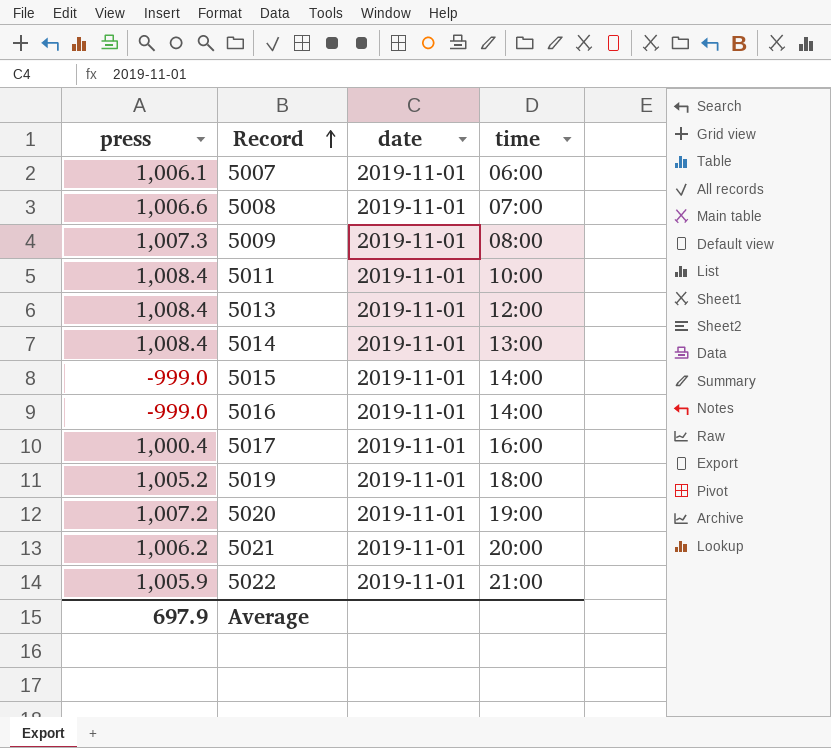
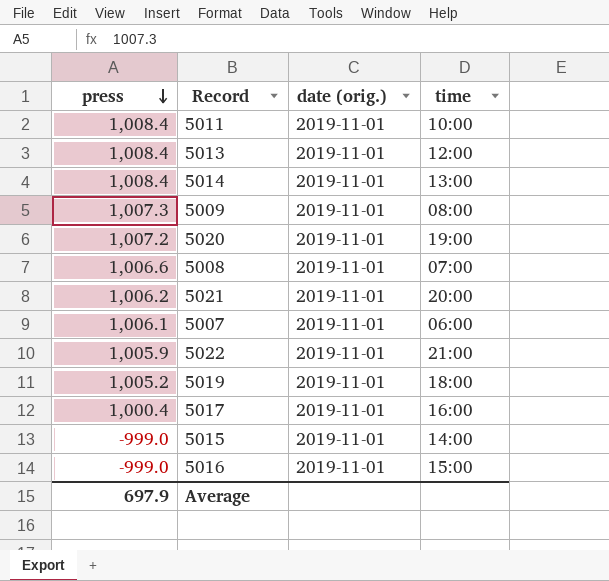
row order: Record ascending -> press descending
column name: date -> date (orig.)
5016 | time: 14:00 -> 15:00

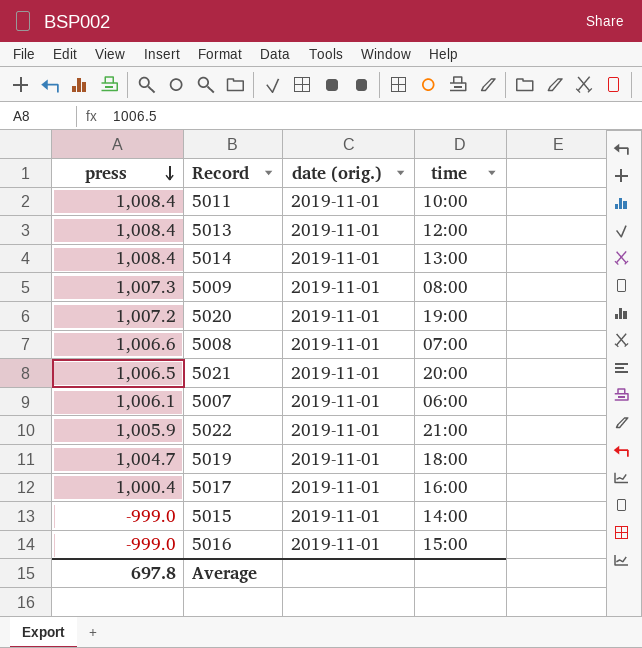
5021 | press: 1,006.2 -> 1,006.5
5019 | press: 1,005.2 -> 1,004.7
Average | press: 697.9 -> 697.8

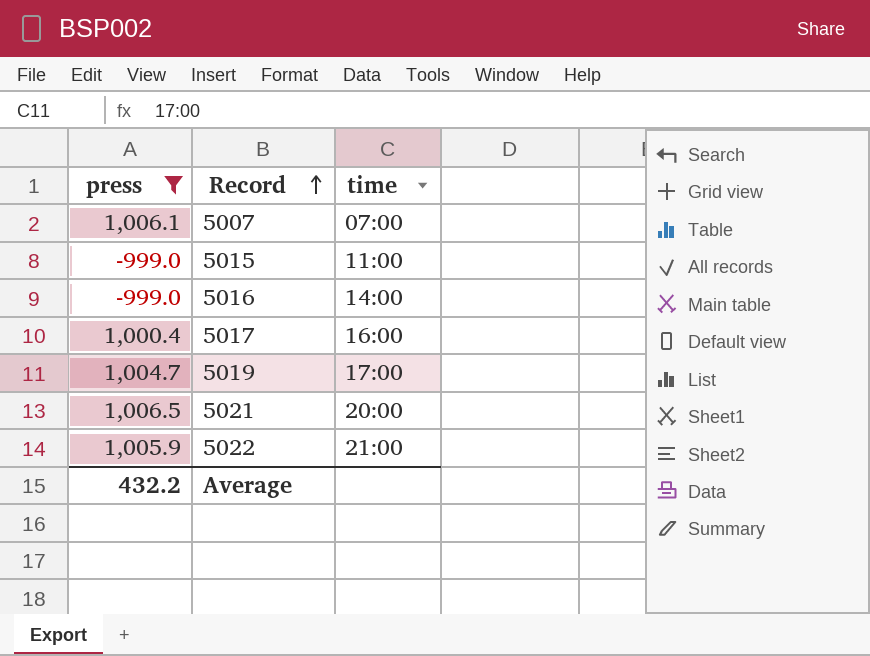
filter: none -> press <= 1,006.5
row order: press descending -> Record ascending
column date (orig.) | position: 3 -> none
5007 | time: 06:00 -> 07:00
5015 | time: 14:00 -> 11:00
5016 | time: 15:00 -> 14:00
5019 | time: 18:00 -> 17:00
Average | press: 697.8 -> 432.2

